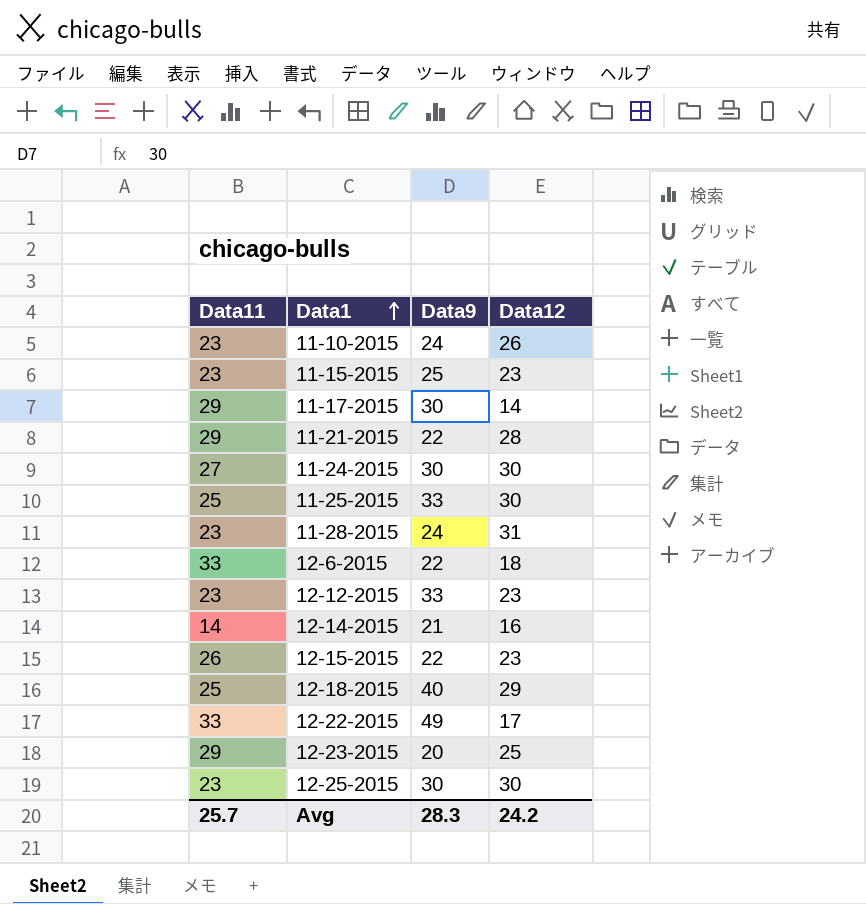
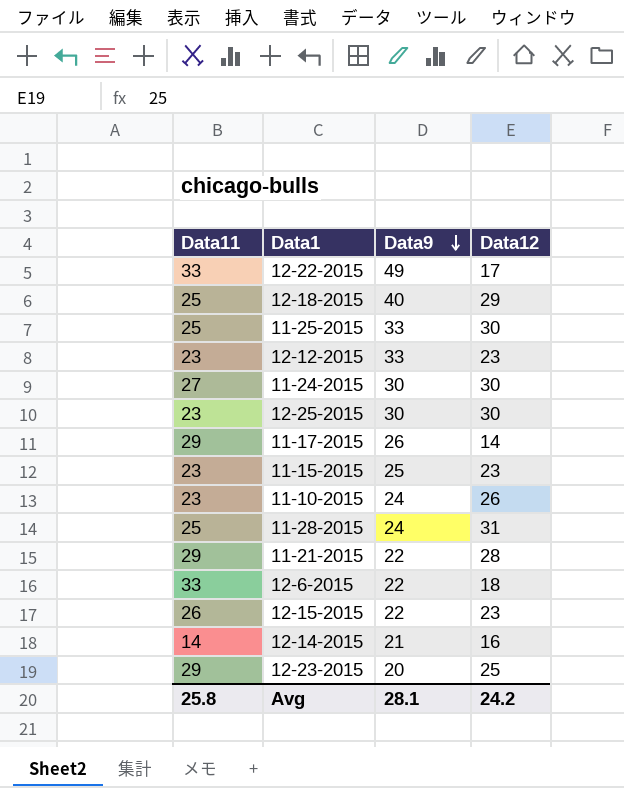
row order: Data1 ascending -> Data9 descending
11-17-2015 | Data9: 30 -> 26
11-28-2015 | Data11: 23 -> 25
Avg | Data11: 25.7 -> 25.8
Avg | Data9: 28.3 -> 28.1

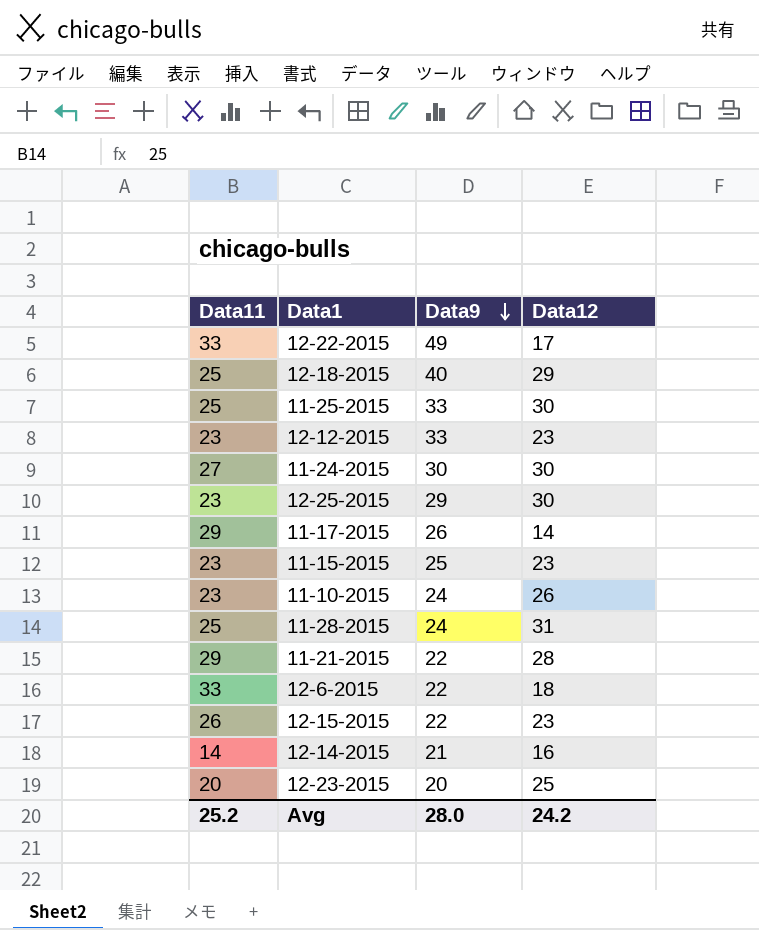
12-25-2015 | Data9: 30 -> 29
12-23-2015 | Data11: 29 -> 20
Avg | Data11: 25.8 -> 25.2
Avg | Data9: 28.1 -> 28.0

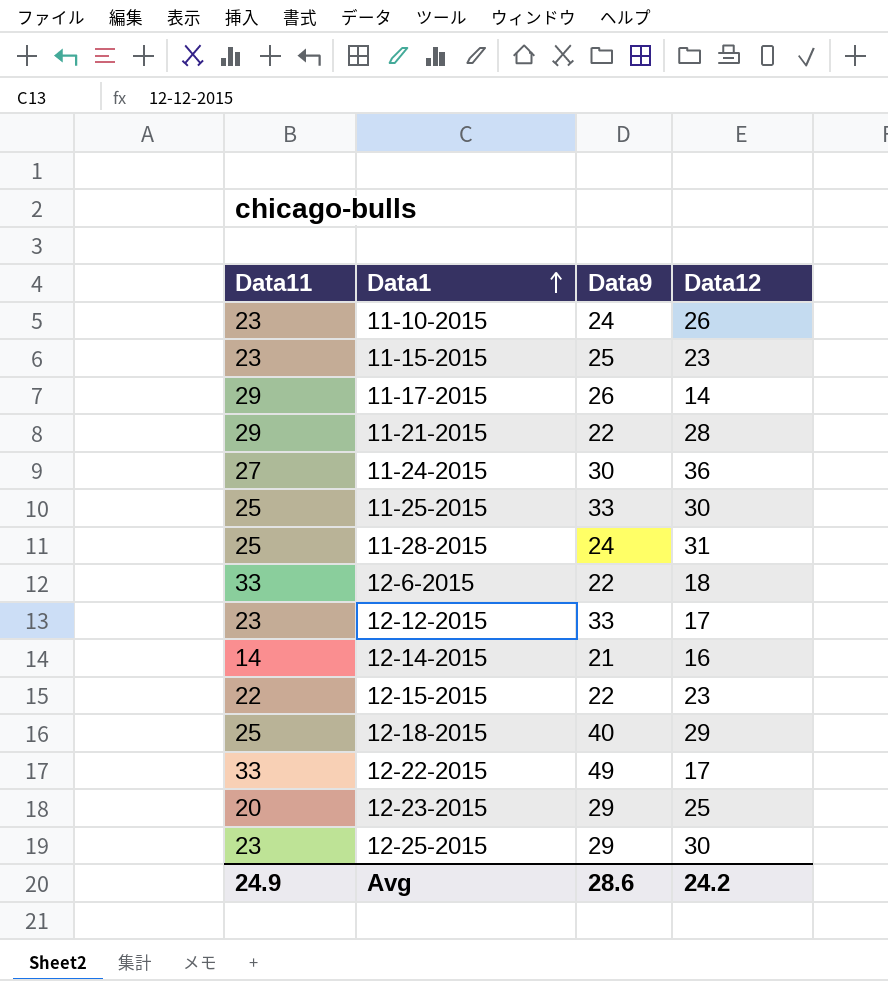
row order: Data9 descending -> Data1 ascending
11-24-2015 | Data12: 30 -> 36
12-12-2015 | Data12: 23 -> 17
12-15-2015 | Data11: 26 -> 22
12-23-2015 | Data9: 20 -> 29
Avg | Data11: 25.2 -> 24.9
Avg | Data9: 28.0 -> 28.6

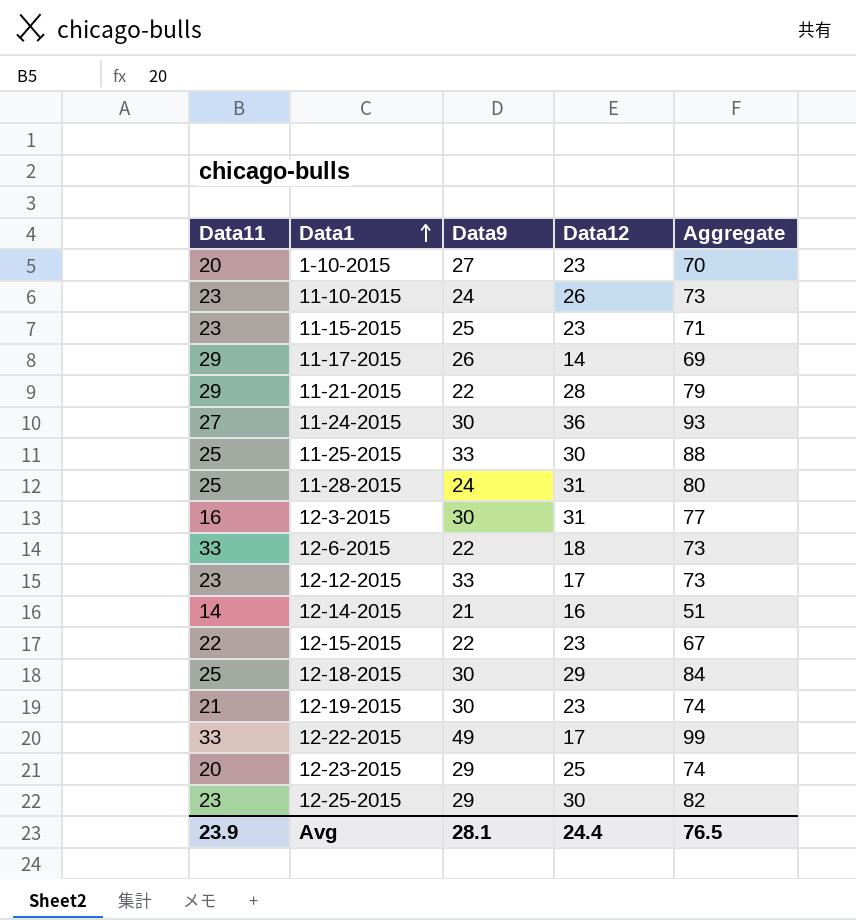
column Aggregate | formula: none -> [Data11] + [Data9] + [Data12]
row 1-10-2015: none -> 20 | 27 | 23 | 70
row 12-3-2015: none -> 16 | 30 | 31 | 77
12-18-2015 | Data9: 40 -> 30
row 12-19-2015: none -> 21 | 30 | 23 | 74
Avg | Data11: 24.9 -> 23.9
Avg | Data9: 28.6 -> 28.1
Avg | Data12: 24.2 -> 24.4

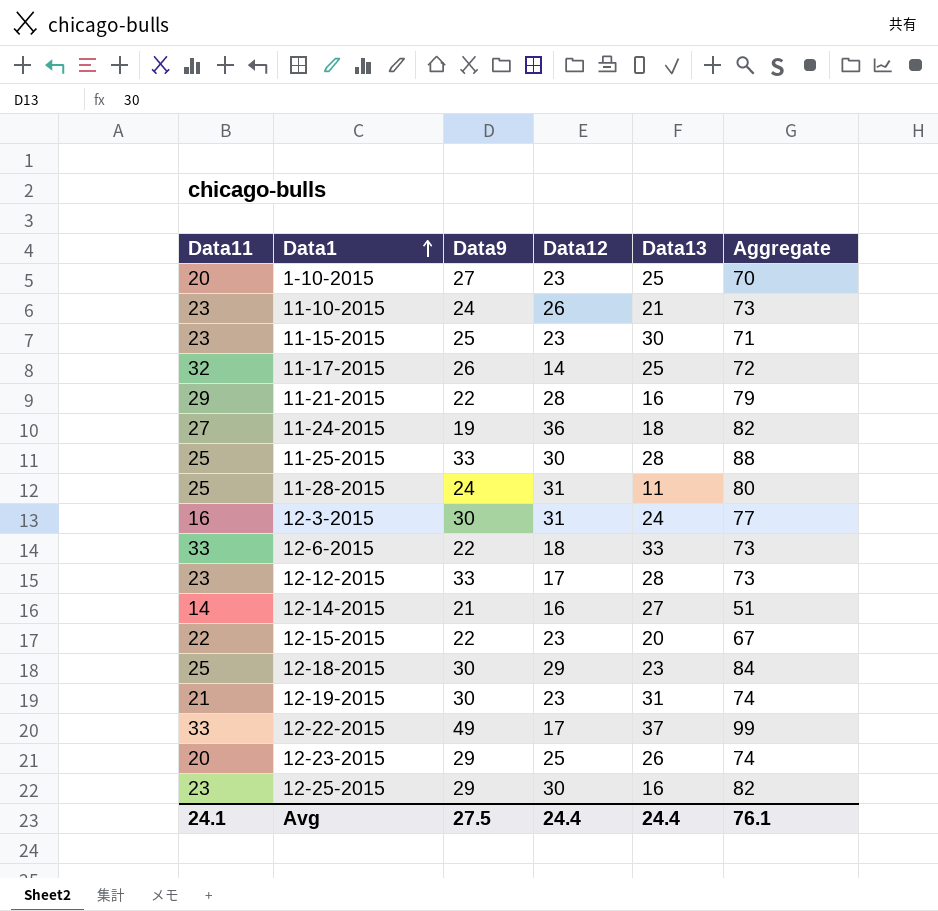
column Data13 | position: none -> 5
11-17-2015 | Data11: 29 -> 32
11-17-2015 | Aggregate: 69 -> 72
11-24-2015 | Data9: 30 -> 19
11-24-2015 | Aggregate: 93 -> 82
Avg | Data11: 23.9 -> 24.1
Avg | Data9: 28.1 -> 27.5
Avg | Aggregate: 76.5 -> 76.1

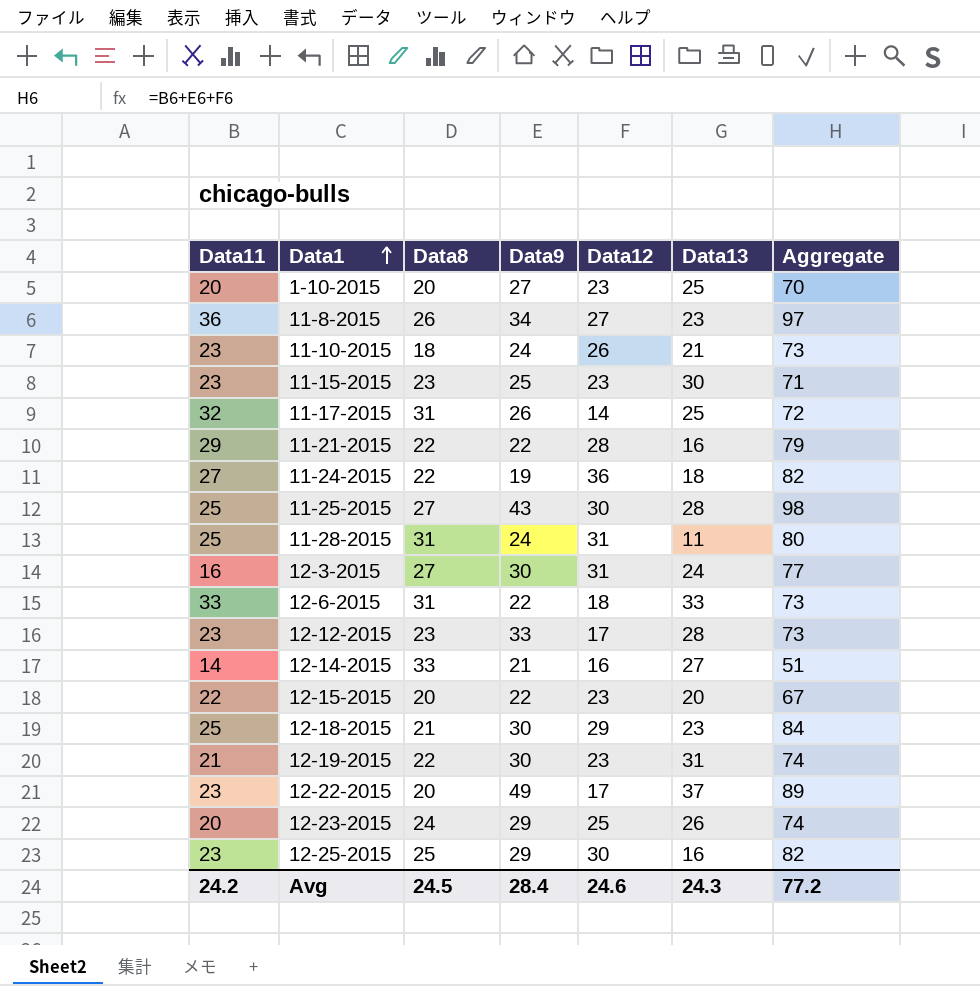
column Data8 | position: none -> 3
row 11-8-2015: none -> 36 | 26 | 34 | 27 | 23 | 97
11-25-2015 | Data9: 33 -> 43
11-25-2015 | Aggregate: 88 -> 98
12-22-2015 | Data11: 33 -> 23
12-22-2015 | Aggregate: 99 -> 89
Avg | Data11: 24.1 -> 24.2
Avg | Data9: 27.5 -> 28.4
Avg | Data12: 24.4 -> 24.6
Avg | Data13: 24.4 -> 24.3
Avg | Aggregate: 76.1 -> 77.2

